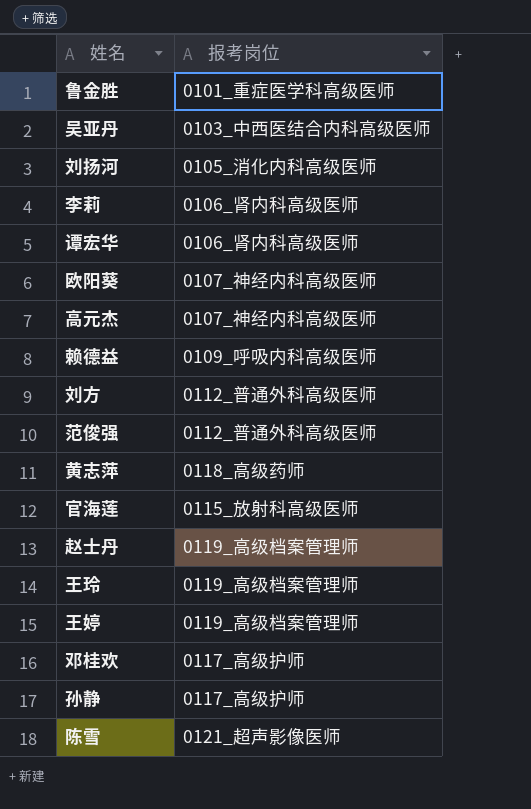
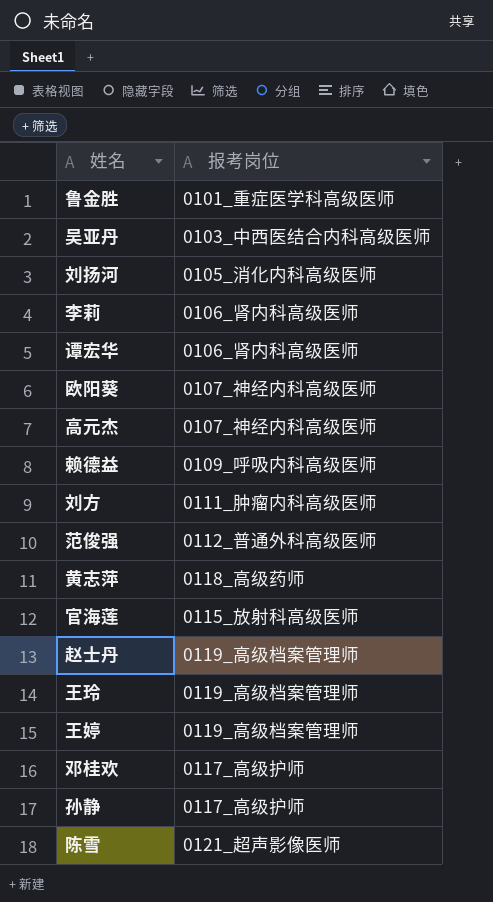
刘方 | 报考岗位: 0112_普通外科高级医师 -> 0111_肿瘤内科高级医师

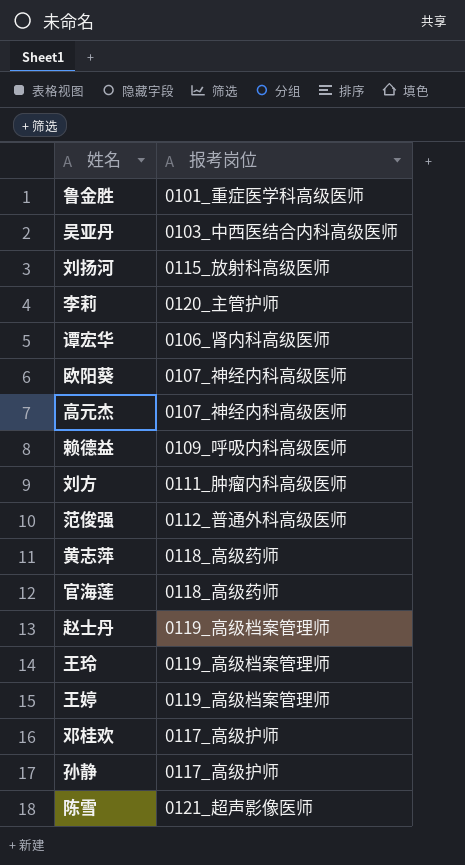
刘扬河 | 报考岗位: 0105_消化内科高级医师 -> 0115_放射科高级医师
李莉 | 报考岗位: 0106_肾内科高级医师 -> 0120_主管护师
官海莲 | 报考岗位: 0115_放射科高级医师 -> 0118_高级药师

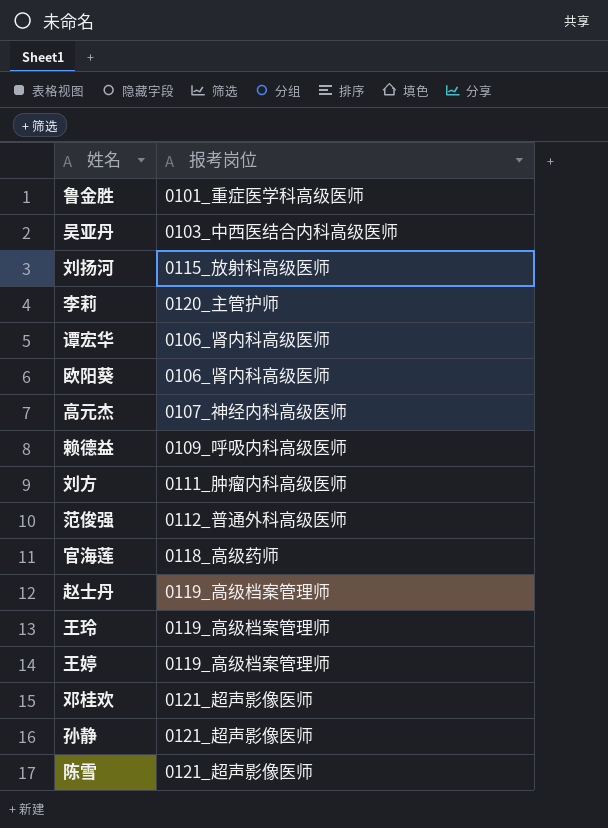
row 黄志萍: 0118_高级药师 -> none
欧阳葵 | 报考岗位: 0107_神经内科高级医师 -> 0106_肾内科高级医师
邓桂欢 | 报考岗位: 0117_高级护师 -> 0121_超声影像医师
孙静 | 报考岗位: 0117_高级护师 -> 0121_超声影像医师

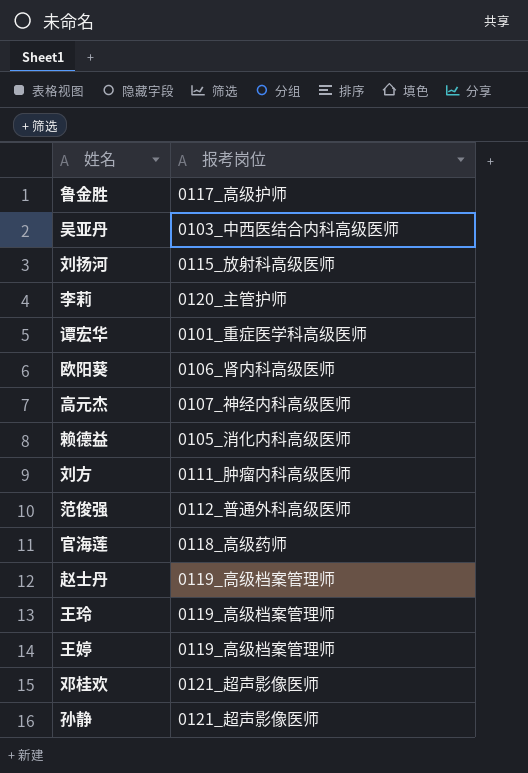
row 陈雪: 0121_超声影像医师 -> none
鲁金胜 | 报考岗位: 0101_重症医学科高级医师 -> 0117_高级护师
谭宏华 | 报考岗位: 0106_肾内科高级医师 -> 0101_重症医学科高级医师
赖德益 | 报考岗位: 0109_呼吸内科高级医师 -> 0105_消化内科高级医师

